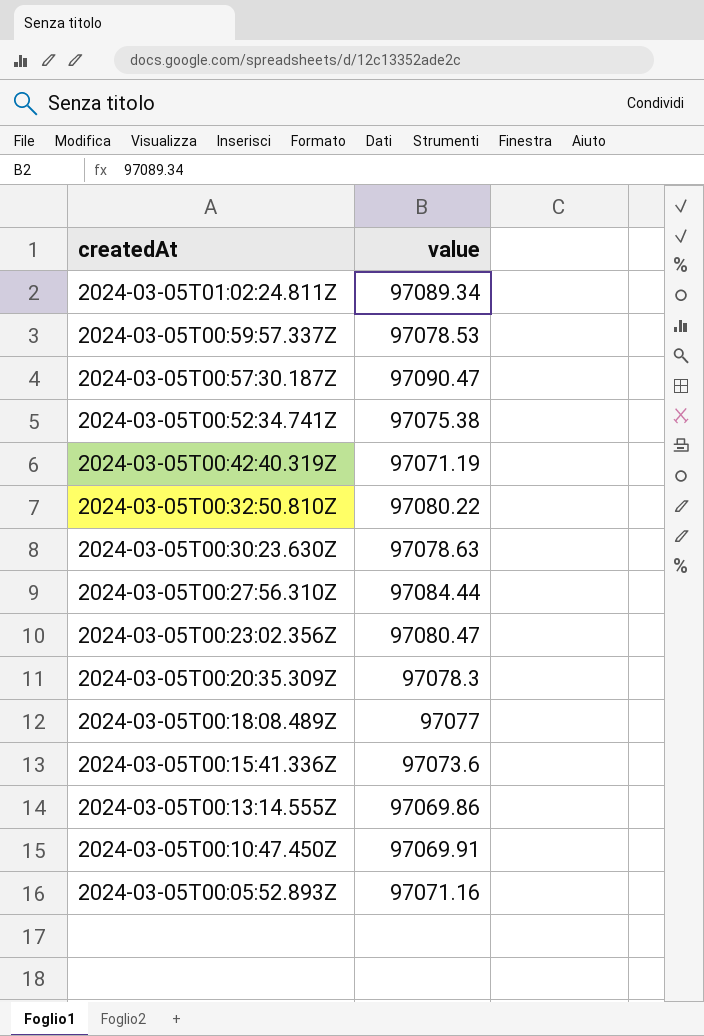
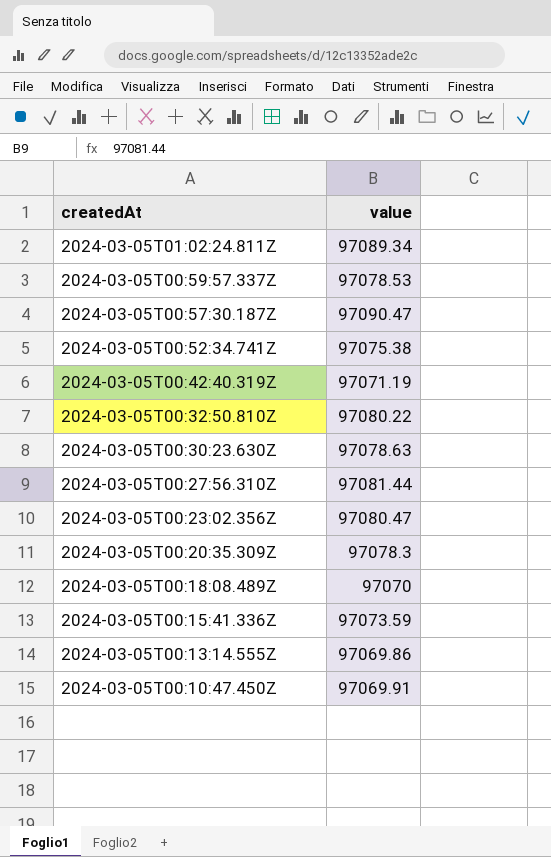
row 2024-03-05T00:05:52.893Z: 97071.16 -> none
2024-03-05T00:27:56.310Z | value: 97084.44 -> 97081.44
2024-03-05T00:18:08.489Z | value: 97077 -> 97070
2024-03-05T00:15:41.336Z | value: 97073.6 -> 97073.59

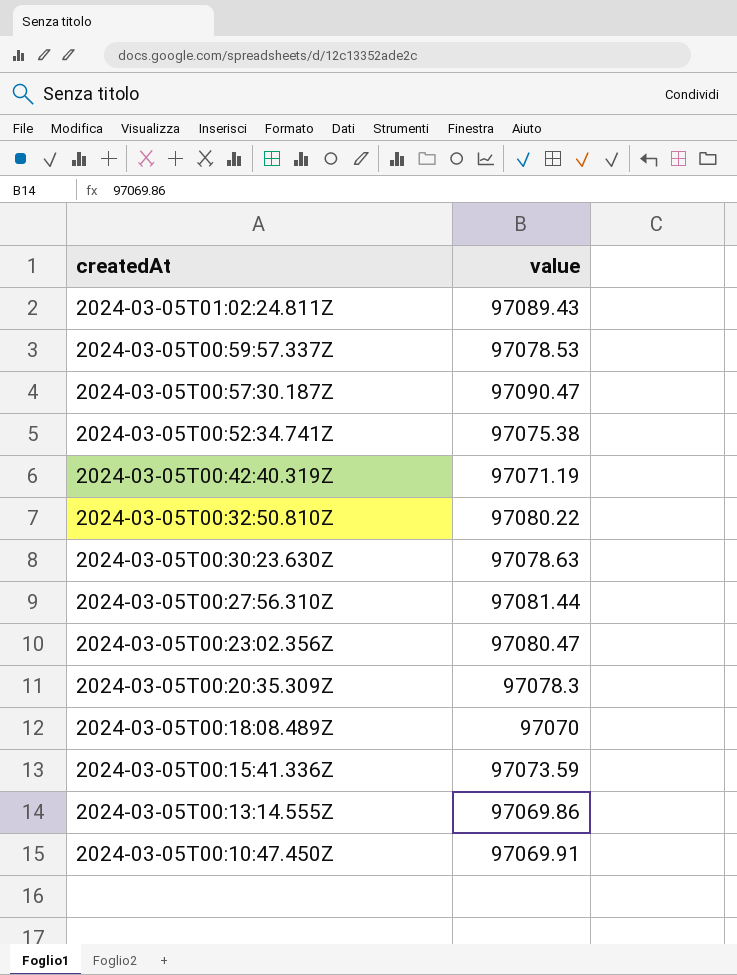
2024-03-05T01:02:24.811Z | value: 97089.34 -> 97089.43

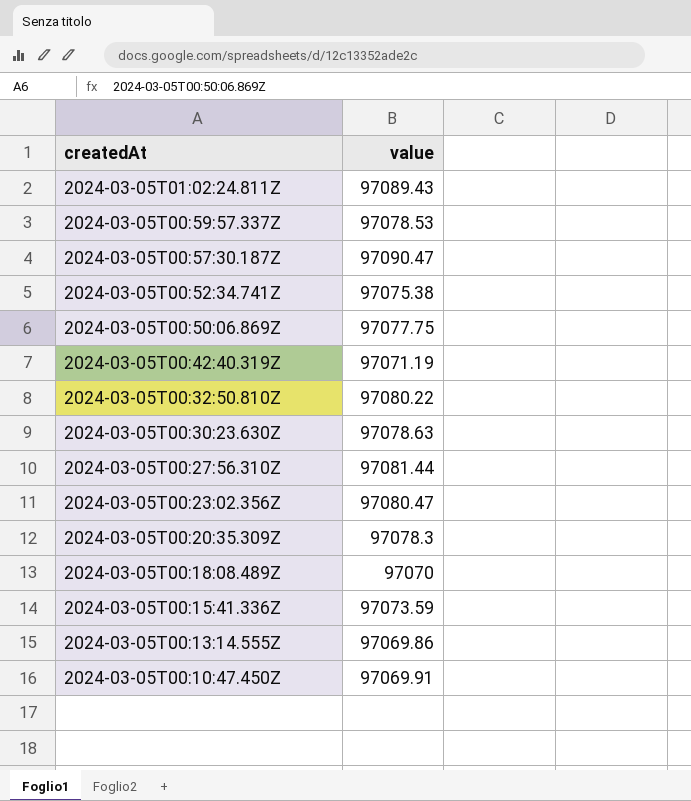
row 2024-03-05T00:50:06.869Z: none -> 97077.75

